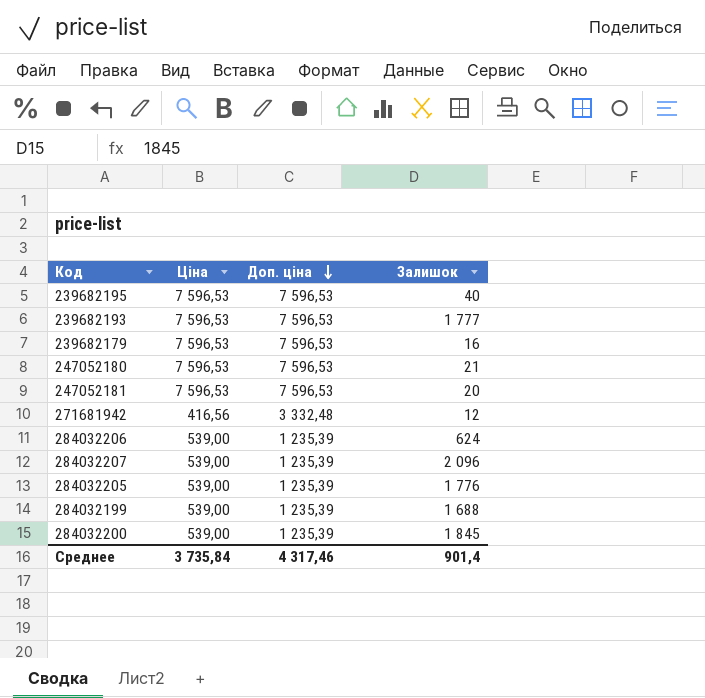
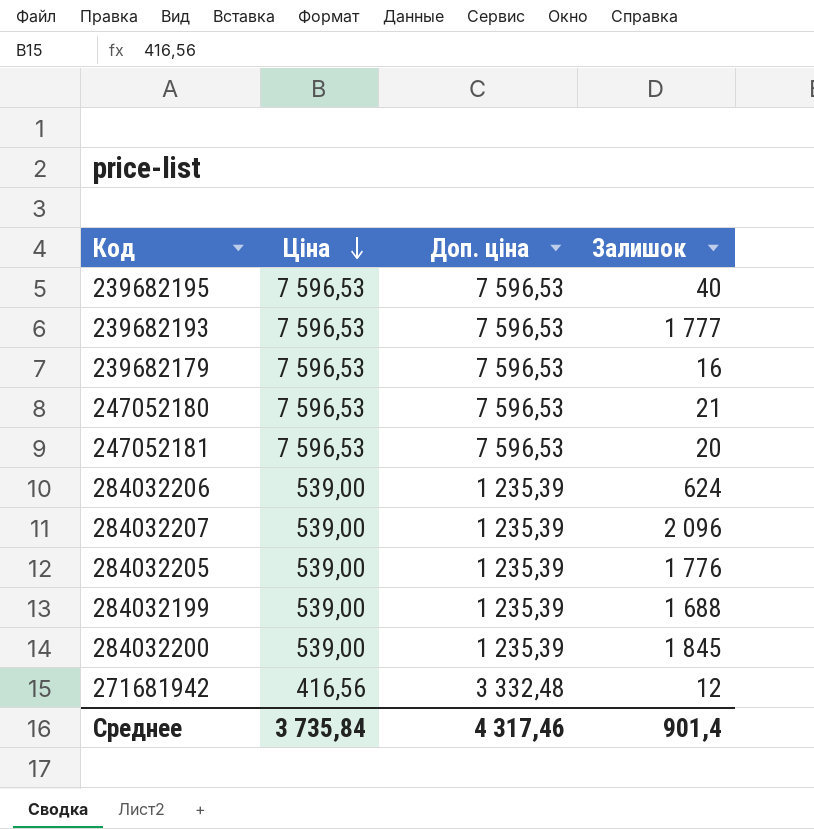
row order: Доп. ціна descending -> Ціна descending

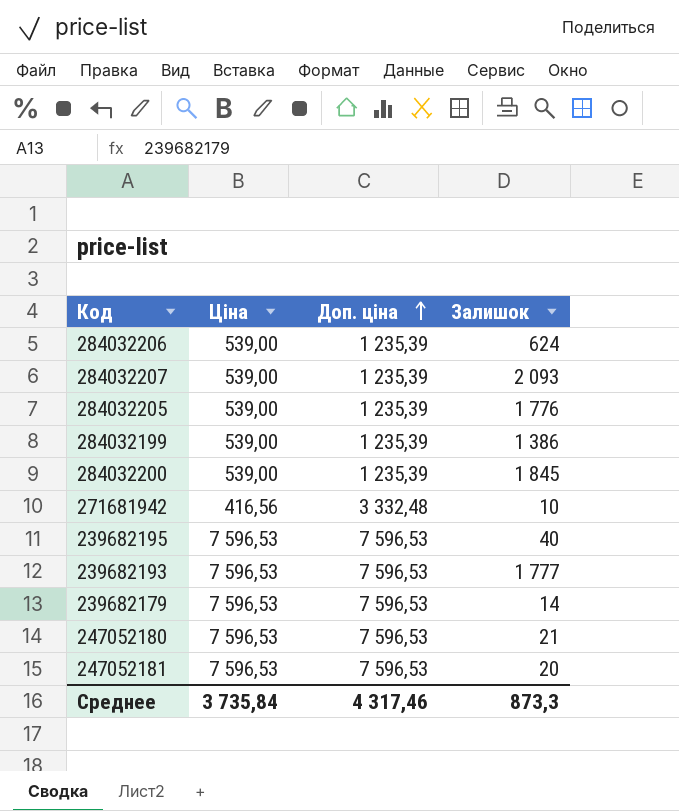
row order: Ціна descending -> Доп. ціна ascending
284032207 | Залишок: 2 096 -> 2 093
284032199 | Залишок: 1 688 -> 1 386
271681942 | Залишок: 12 -> 10
239682179 | Залишок: 16 -> 14
Среднее | Залишок: 901,4 -> 873,3

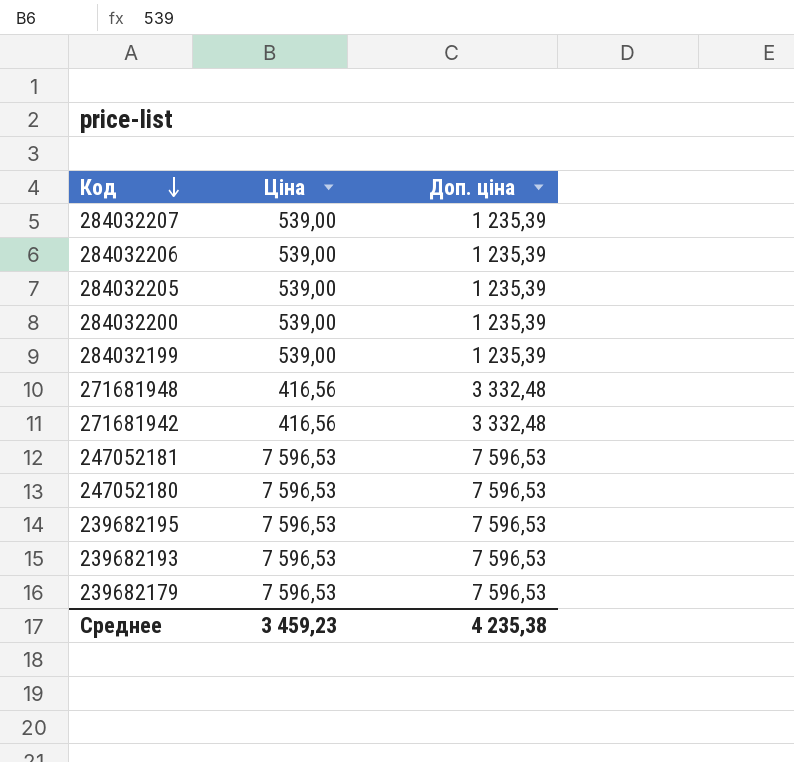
row order: Доп. ціна ascending -> Код descending
column Залишок | position: 4 -> none
row 271681948: none -> 416,56 | 3 332,48
Среднее | Ціна: 3 735,84 -> 3 459,23
Среднее | Доп. ціна: 4 317,46 -> 4 235,38

